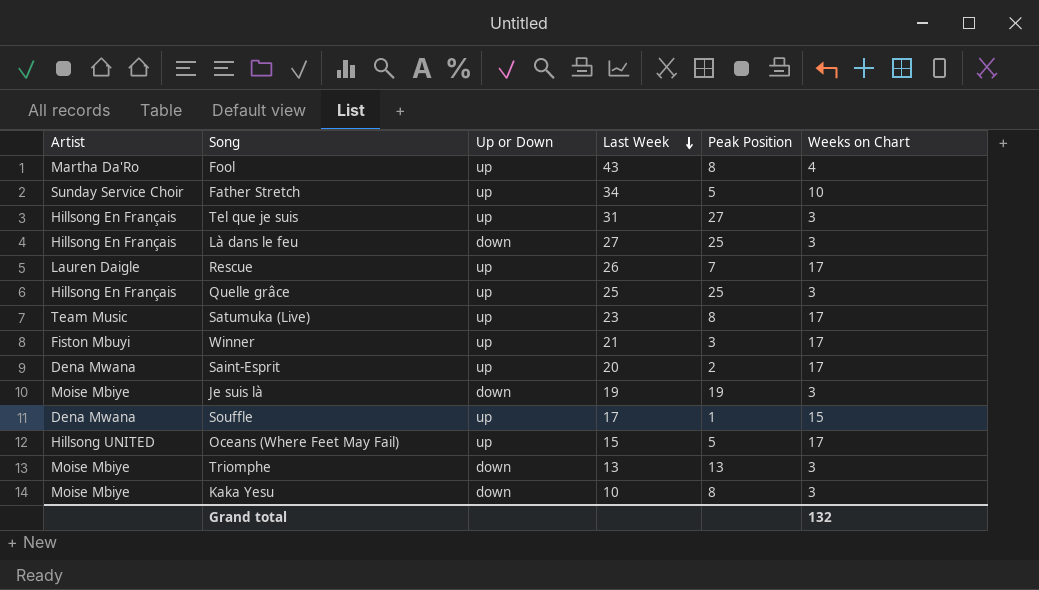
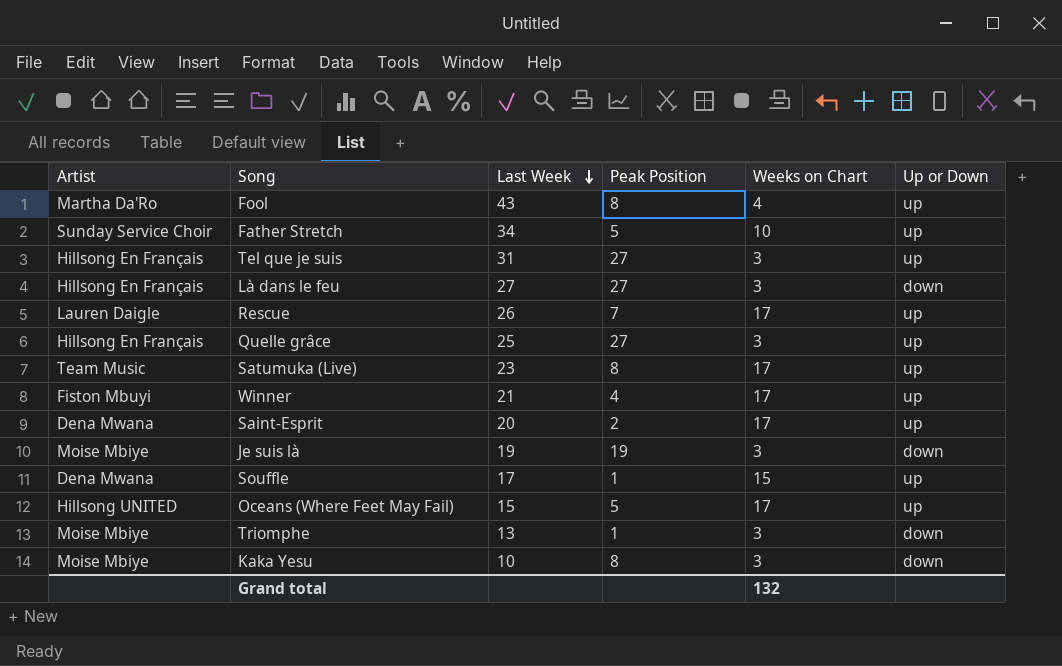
column Up or Down | position: 3 -> 6
Là dans le feu | Peak Position: 25 -> 27
Quelle grâce | Peak Position: 25 -> 27
Winner | Peak Position: 3 -> 4
Triomphe | Peak Position: 13 -> 1

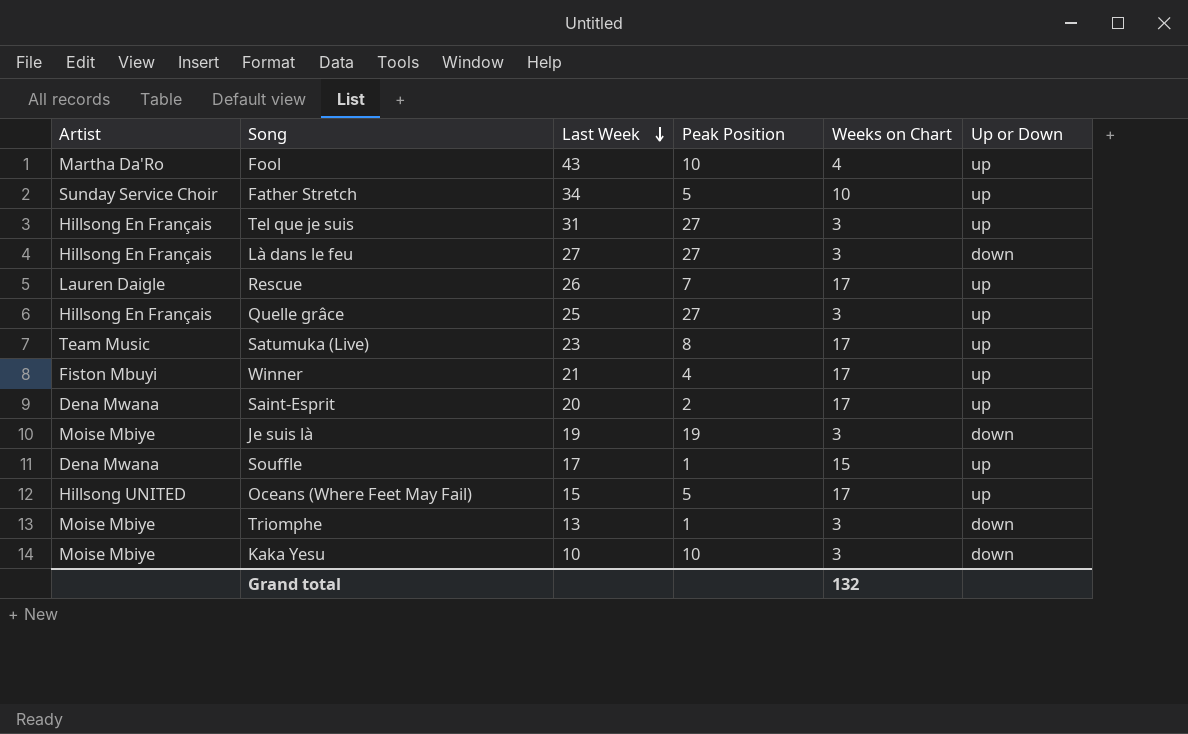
Fool | Peak Position: 8 -> 10
Kaka Yesu | Peak Position: 8 -> 10

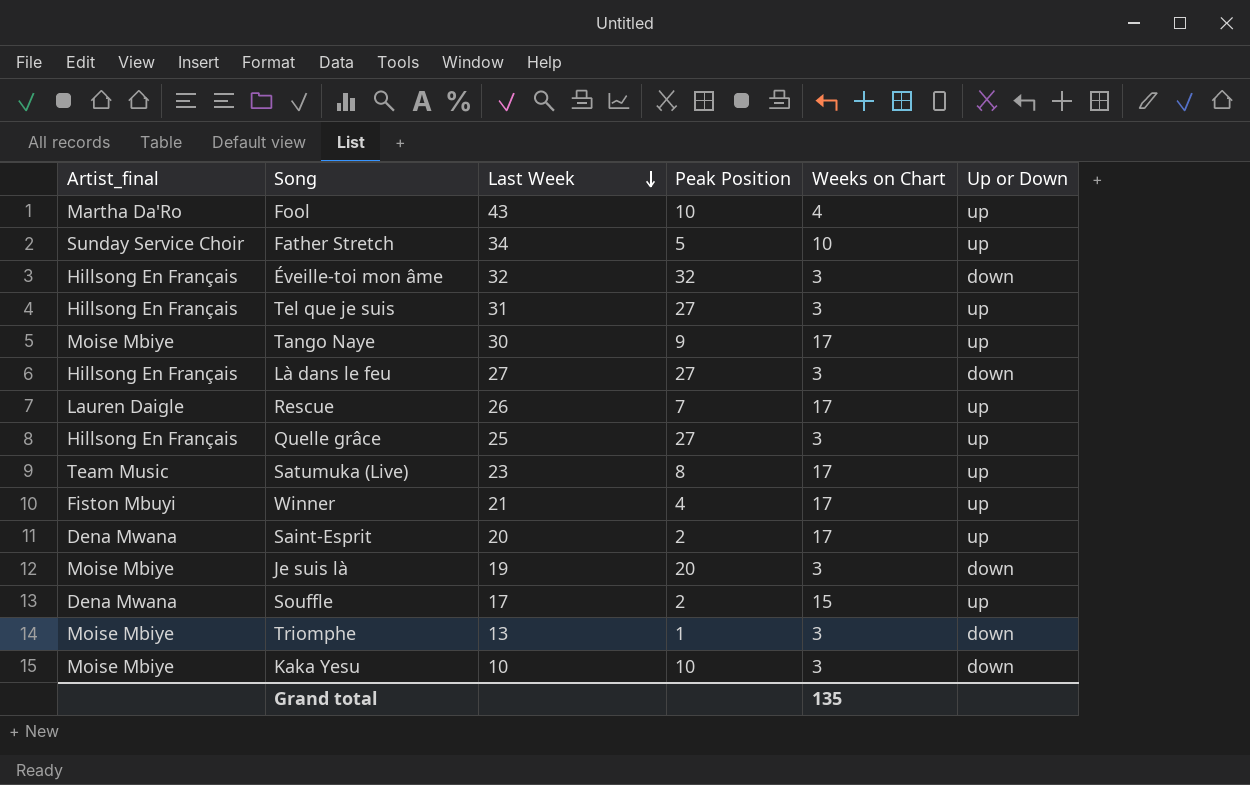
column name: Artist -> Artist_final
row Oceans (Where Feet May Fail): Hillsong UNITED | 15 | 5 | 17 | up -> none
row Éveille-toi mon âme: none -> Hillsong En Français | 32 | 32 | 3 | down
row Tango Naye: none -> Moise Mbiye | 30 | 9 | 17 | up
Je suis là | Peak Position: 19 -> 20
Souffle | Peak Position: 1 -> 2
Grand total | Weeks on Chart: 132 -> 135

